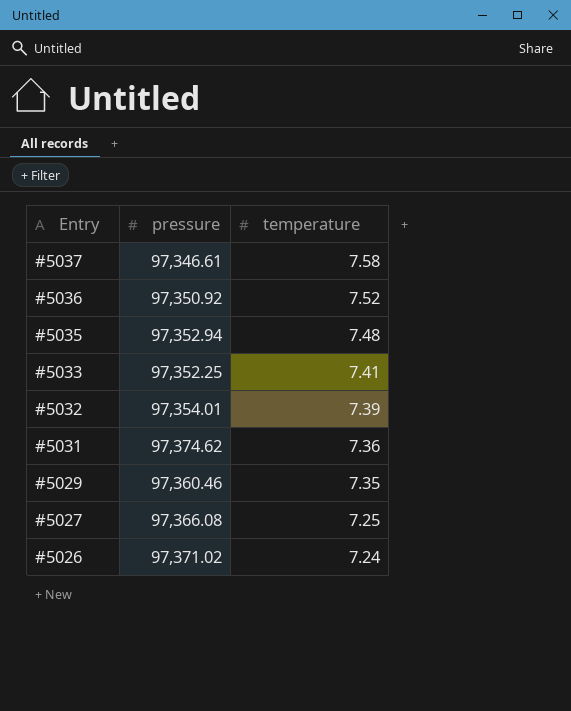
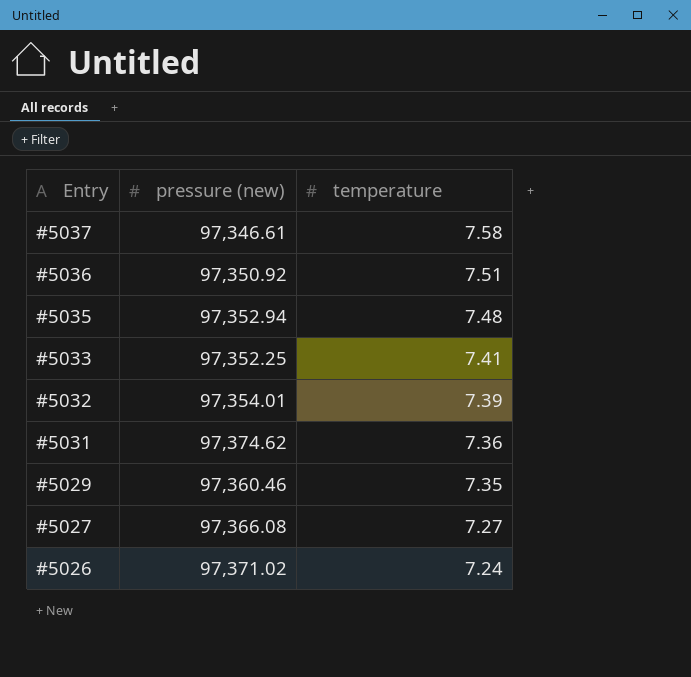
column name: pressure -> pressure (new)
#5036 | temperature: 7.52 -> 7.51
#5027 | temperature: 7.25 -> 7.27

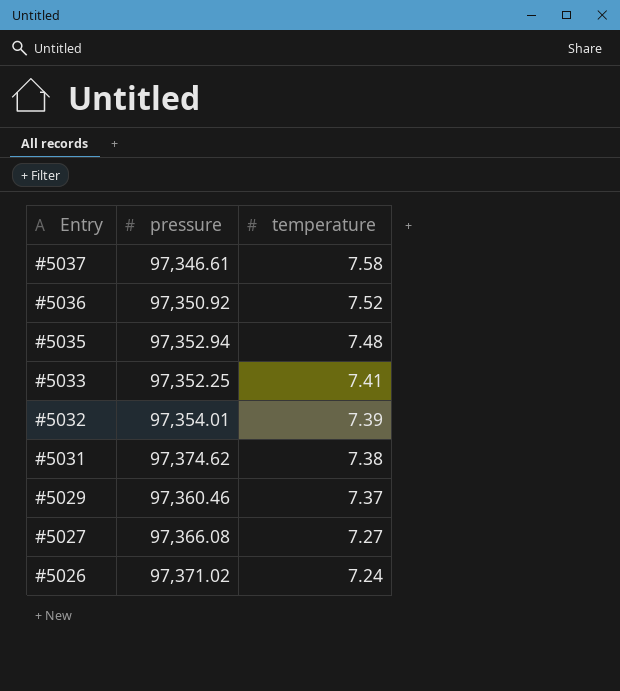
column name: pressure (new) -> pressure
#5036 | temperature: 7.51 -> 7.52
#5031 | temperature: 7.36 -> 7.38
#5029 | temperature: 7.35 -> 7.37

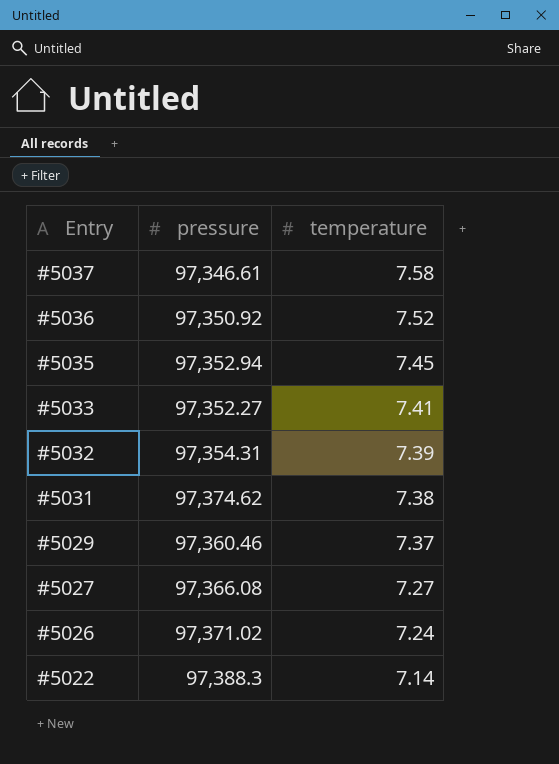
#5035 | temperature: 7.48 -> 7.45
#5033 | pressure: 97,352.25 -> 97,352.27
#5032 | pressure: 97,354.01 -> 97,354.31
row #5022: none -> 97,388.3 | 7.14

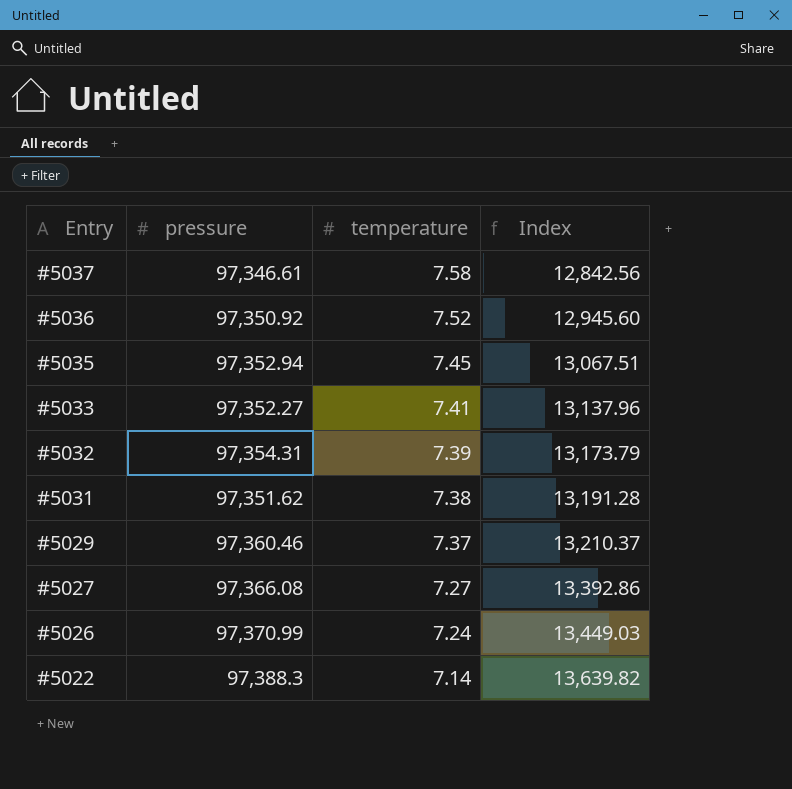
column Index | formula: none -> [pressure] / [temperature]
#5031 | pressure: 97,374.62 -> 97,351.62
#5026 | pressure: 97,371.02 -> 97,370.99

